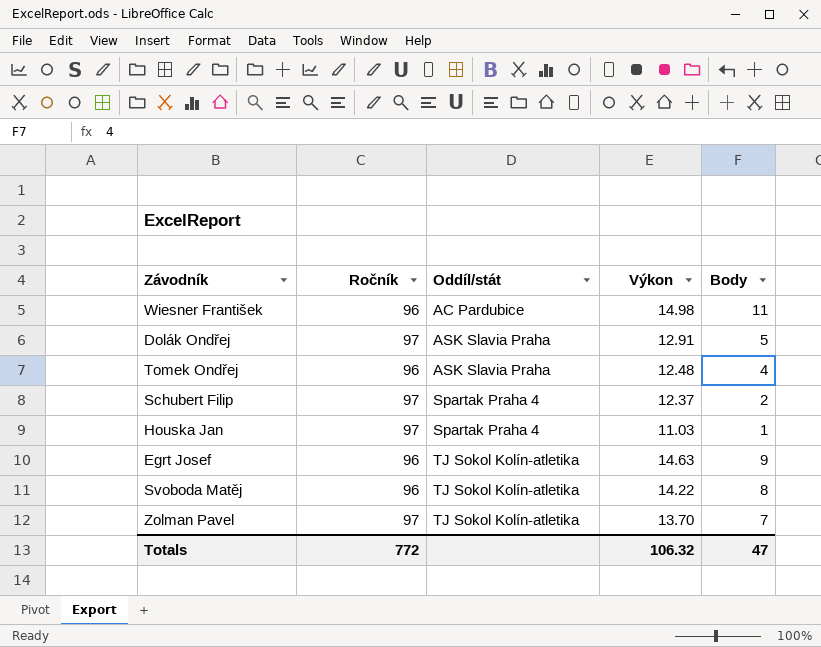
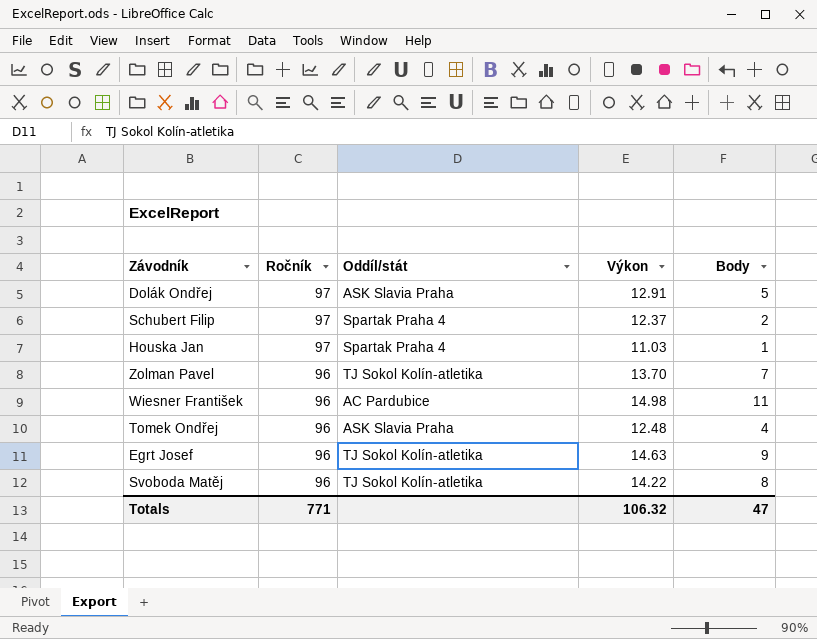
row order: Oddíl/stát ascending -> Ročník descending
Zolman Pavel | Ročník: 97 -> 96
Totals | Ročník: 772 -> 771

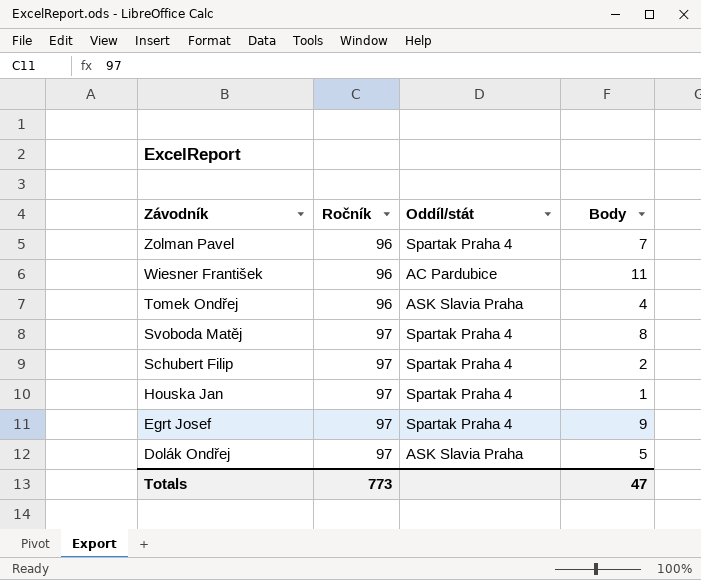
row order: Ročník descending -> Závodník descending
column Výkon | position: 4 -> none
Zolman Pavel | Oddíl/stát: TJ Sokol Kolín-atletika -> Spartak Praha 4
Svoboda Matěj | Ročník: 96 -> 97
Svoboda Matěj | Oddíl/stát: TJ Sokol Kolín-atletika -> Spartak Praha 4
Egrt Josef | Ročník: 96 -> 97
Egrt Josef | Oddíl/stát: TJ Sokol Kolín-atletika -> Spartak Praha 4
Totals | Ročník: 771 -> 773

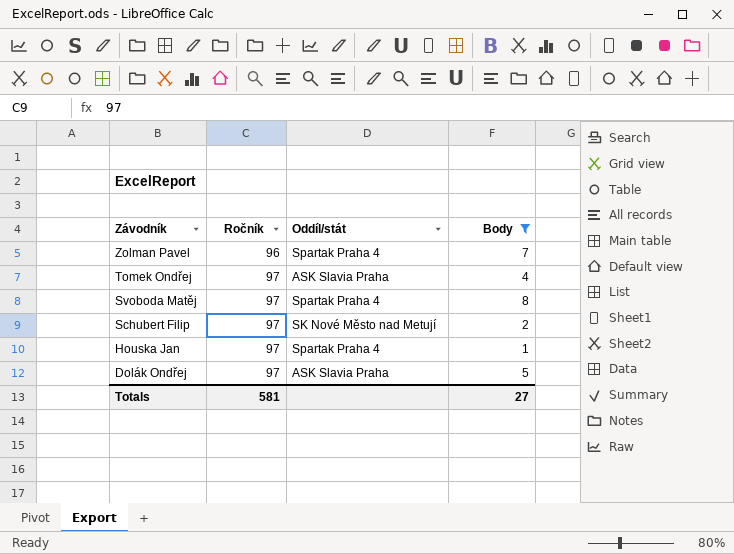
filter: none -> Body <= 8
Tomek Ondřej | Ročník: 96 -> 97
Schubert Filip | Oddíl/stát: Spartak Praha 4 -> SK Nové Město nad Metují
Totals | Ročník: 773 -> 581
Totals | Body: 47 -> 27

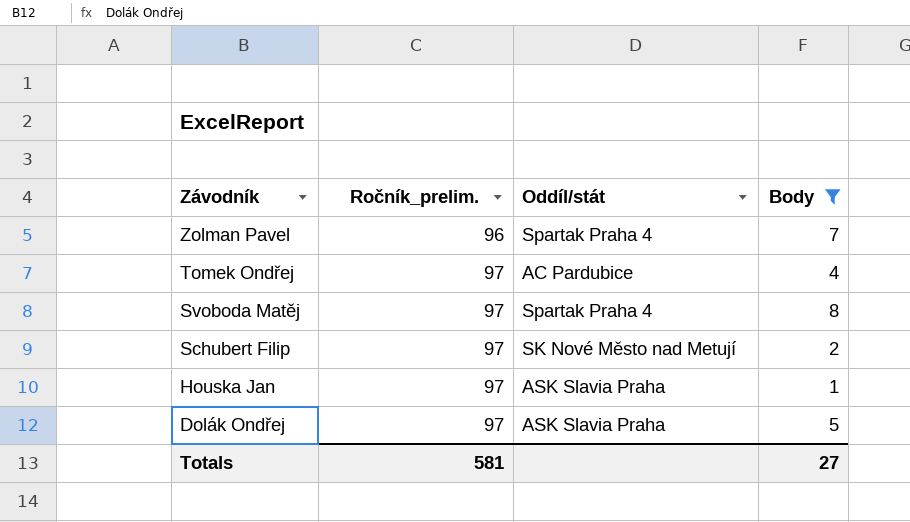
column name: Ročník -> Ročník_prelim.
Tomek Ondřej | Oddíl/stát: ASK Slavia Praha -> AC Pardubice
Houska Jan | Oddíl/stát: Spartak Praha 4 -> ASK Slavia Praha

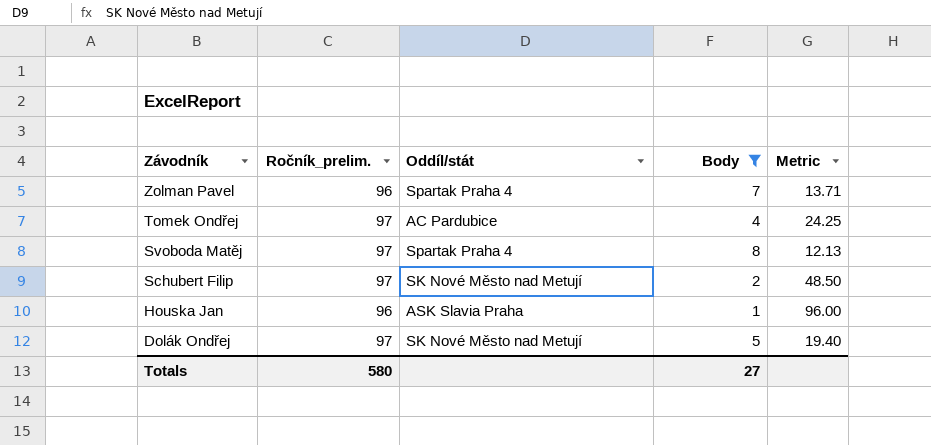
column Metric | formula: none -> [Ročník_prelim.] / [Body]
Houska Jan | Ročník_prelim.: 97 -> 96
Dolák Ondřej | Oddíl/stát: ASK Slavia Praha -> SK Nové Město nad Metují
Totals | Ročník_prelim.: 581 -> 580

